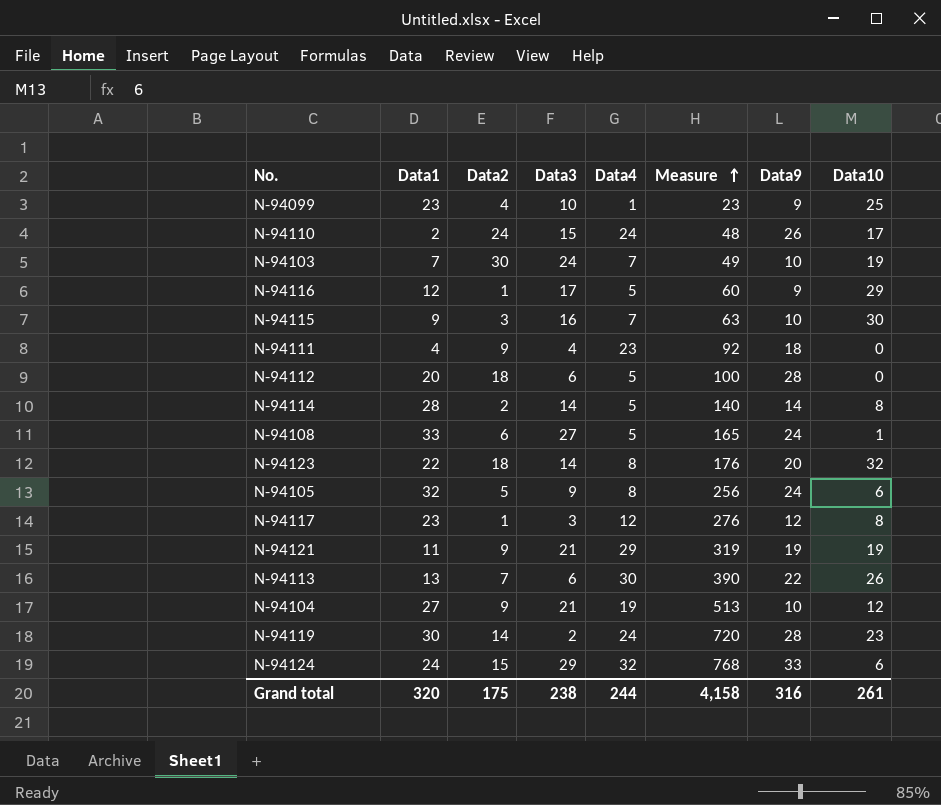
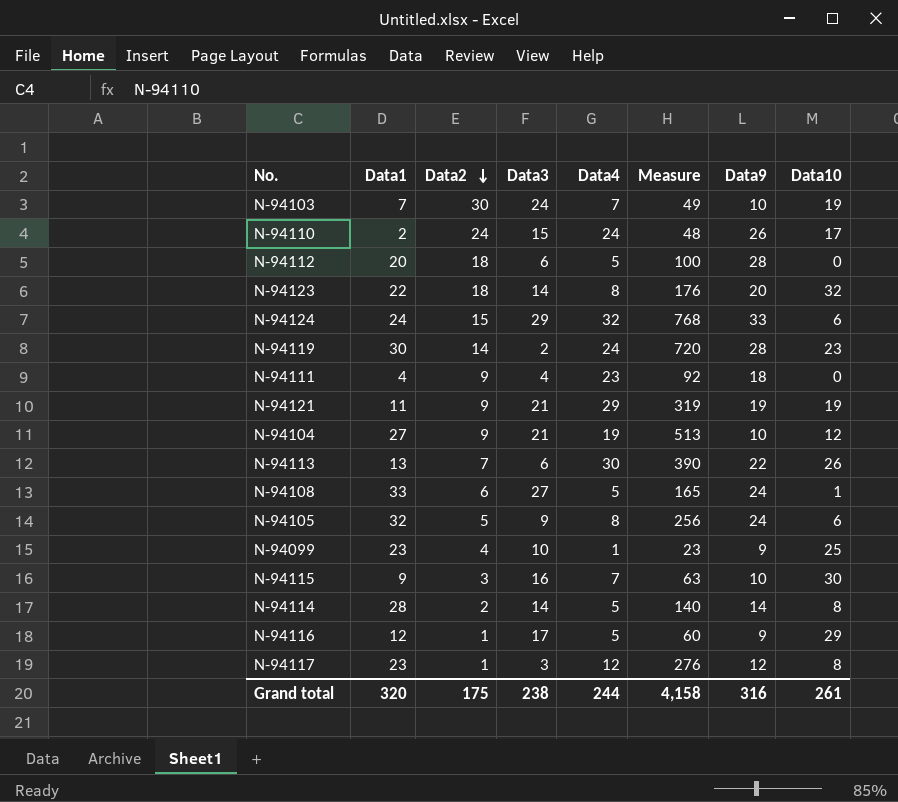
row order: Measure ascending -> Data2 descending

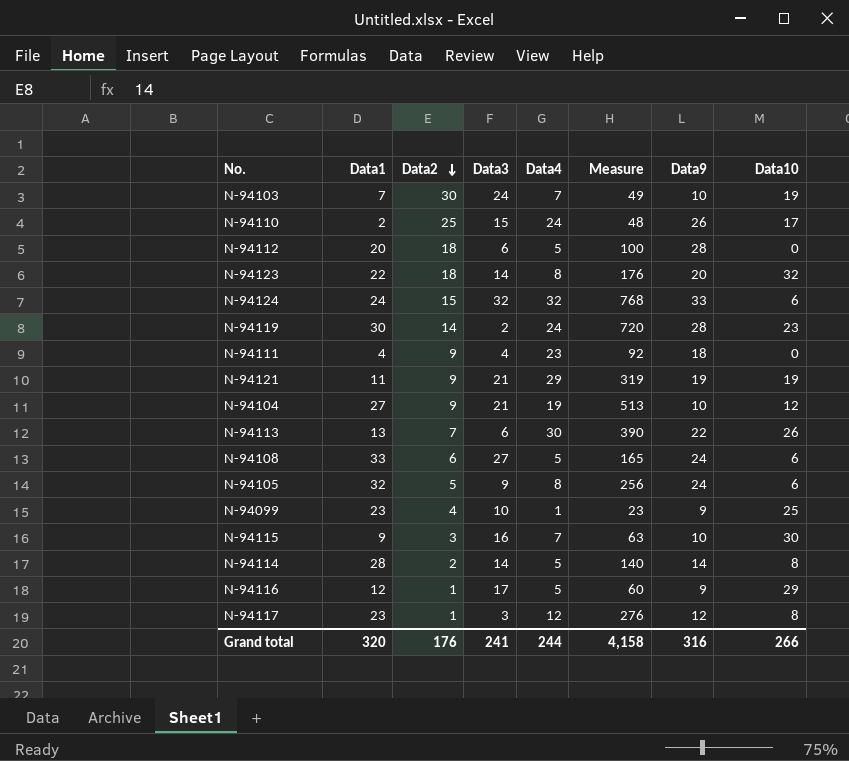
N-94110 | Data2: 24 -> 25
N-94124 | Data3: 29 -> 32
N-94108 | Data10: 1 -> 6
Grand total | Data2: 175 -> 176
Grand total | Data3: 238 -> 241
Grand total | Data10: 261 -> 266

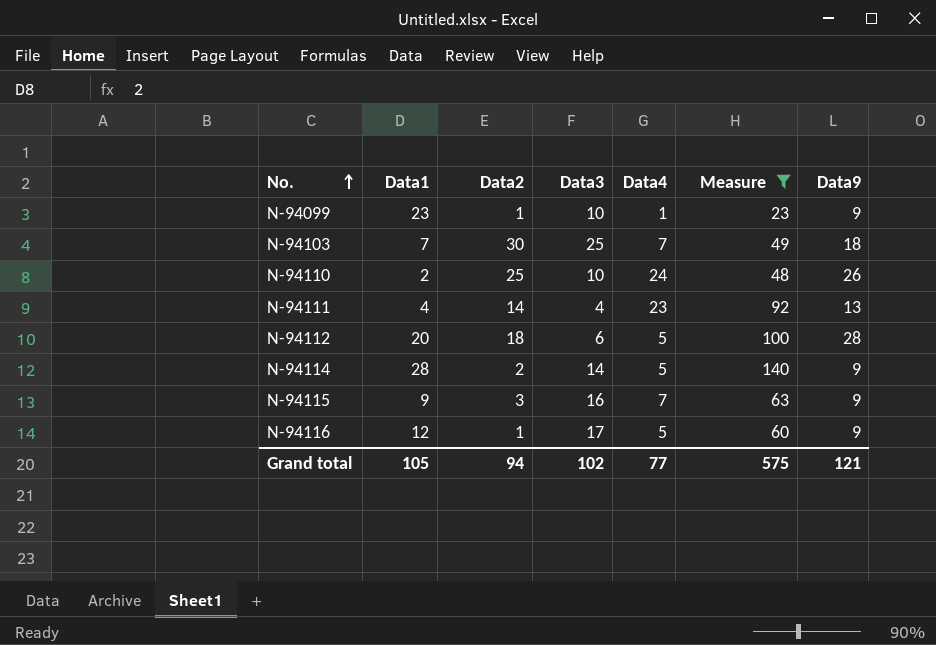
filter: none -> Measure <= 140
row order: Data2 descending -> No. ascending
column Data10 | position: 8 -> none
N-94099 | Data2: 4 -> 1
N-94103 | Data3: 24 -> 25
N-94103 | Data9: 10 -> 18
N-94110 | Data3: 15 -> 10
N-94111 | Data2: 9 -> 14
N-94111 | Data9: 18 -> 13
N-94114 | Data9: 14 -> 9
N-94115 | Data9: 10 -> 9
Grand total | Data1: 320 -> 105
Grand total | Data2: 176 -> 94
Grand total | Data3: 241 -> 102
Grand total | Data4: 244 -> 77
Grand total | Measure: 4,158 -> 575
Grand total | Data9: 316 -> 121

